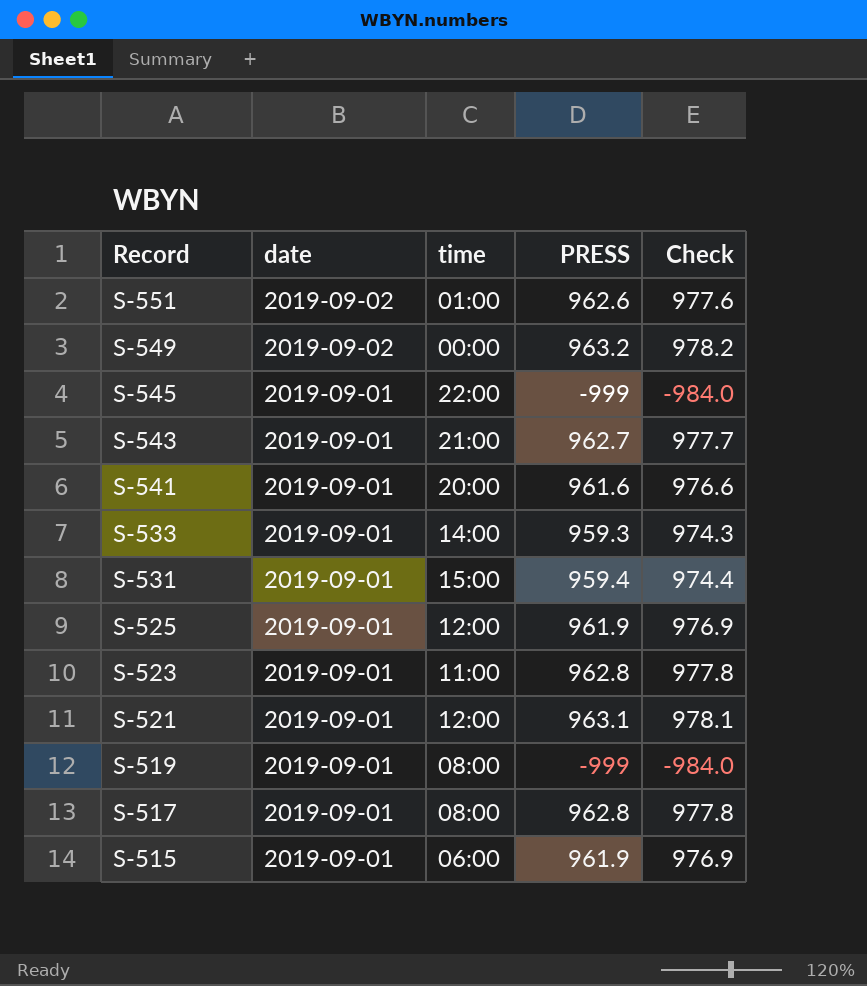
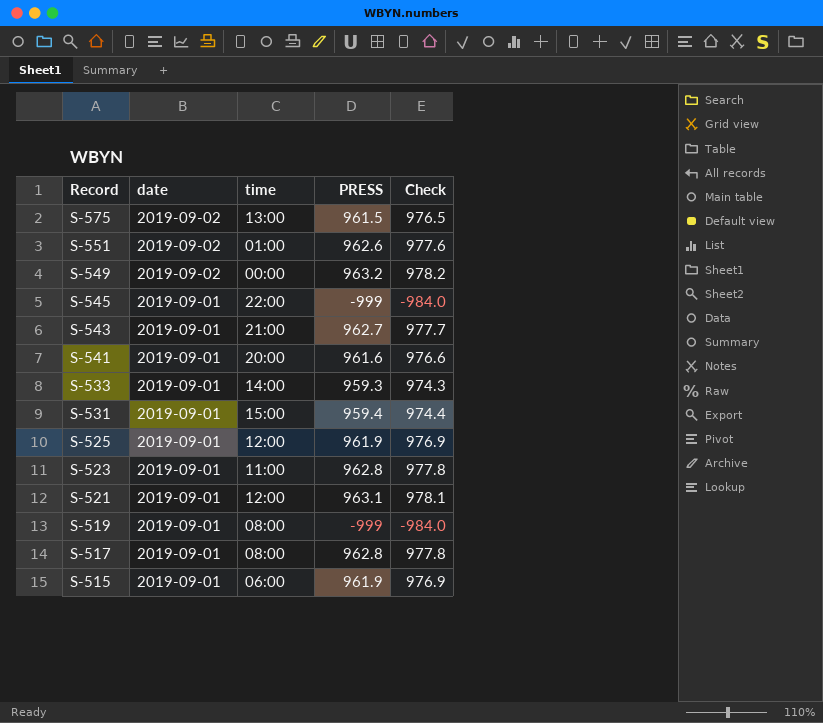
row S-575: none -> 2019-09-02 | 13:00 | 961.5 | 976.5

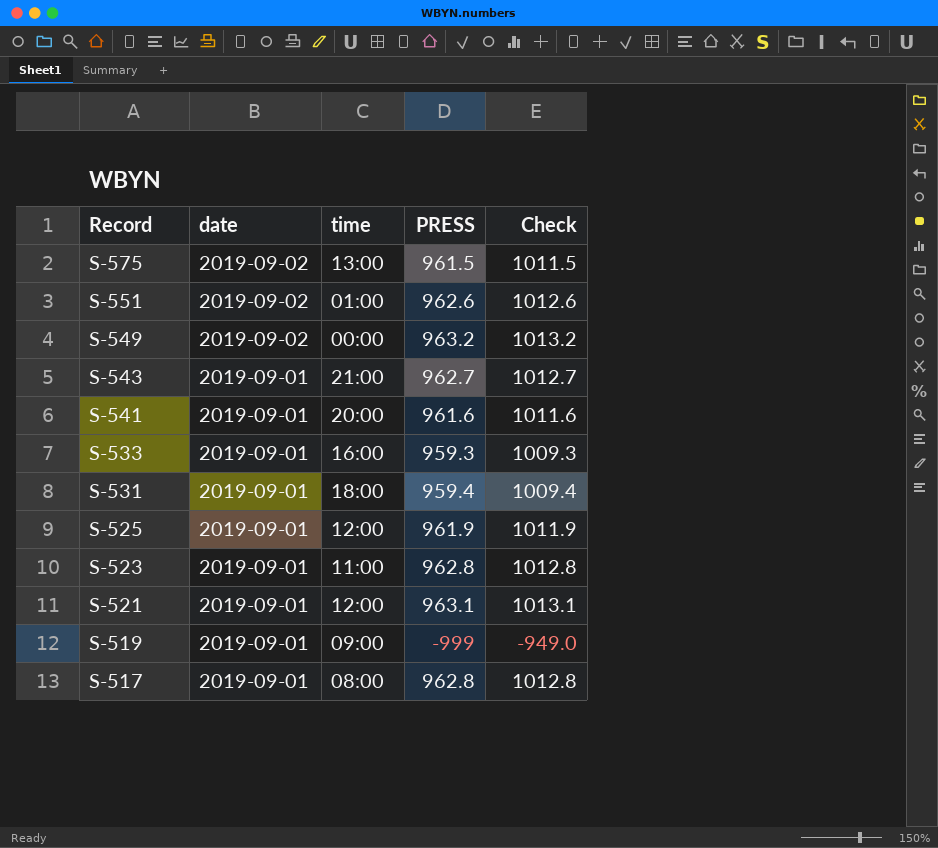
column Check | formula: [PRESS] + 15 -> [PRESS] + 50
row S-545: 2019-09-01 | 22:00 | -999 | -984.0 -> none
row S-515: 2019-09-01 | 06:00 | 961.9 | 976.9 -> none
S-533 | time: 14:00 -> 16:00
S-531 | time: 15:00 -> 18:00
S-519 | time: 08:00 -> 09:00

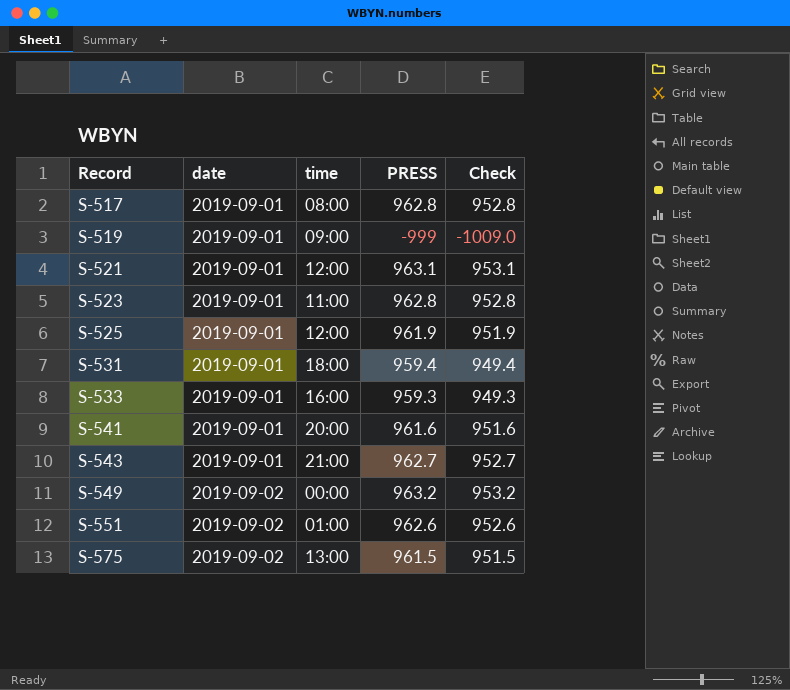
row order: Record descending -> Record ascending
column Check | formula: [PRESS] + 50 -> [PRESS] - 10

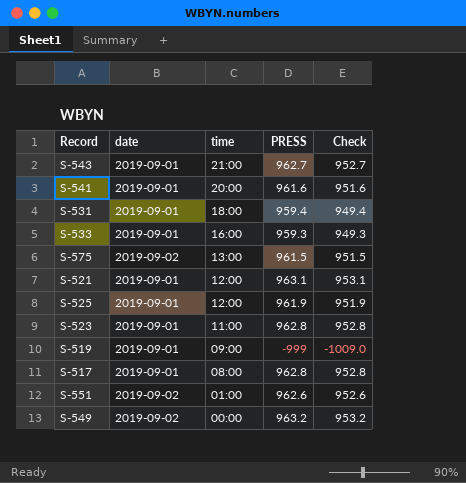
row order: Record ascending -> time descending

